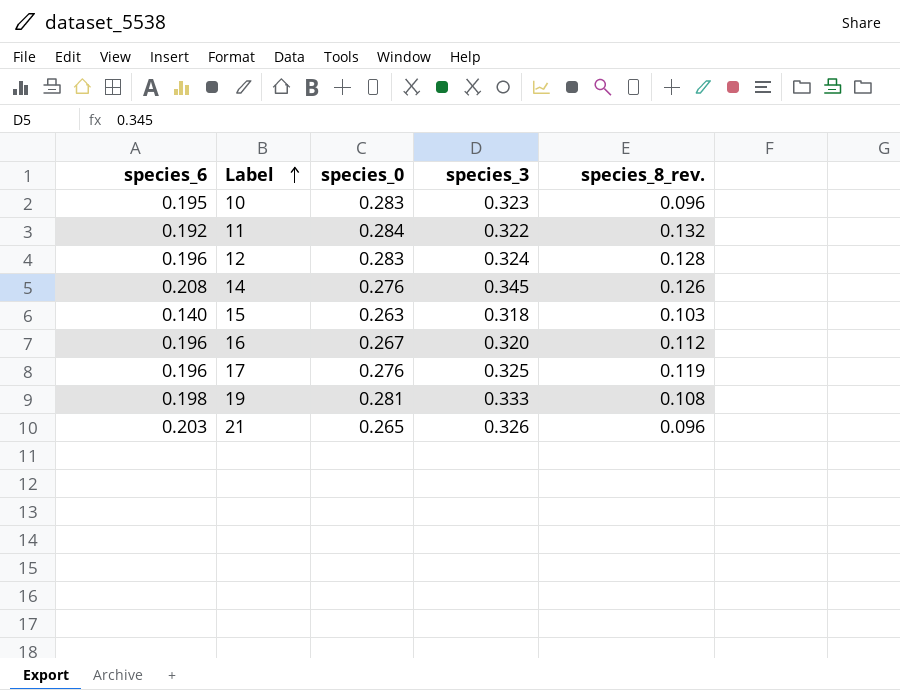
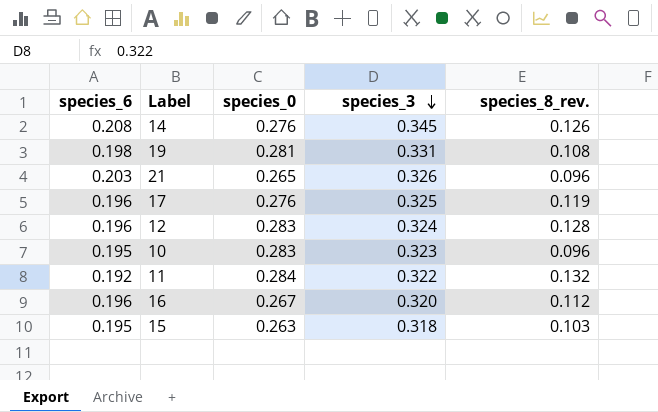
row order: Label ascending -> species_3 descending
19 | species_3: 0.333 -> 0.331
15 | species_6: 0.140 -> 0.195

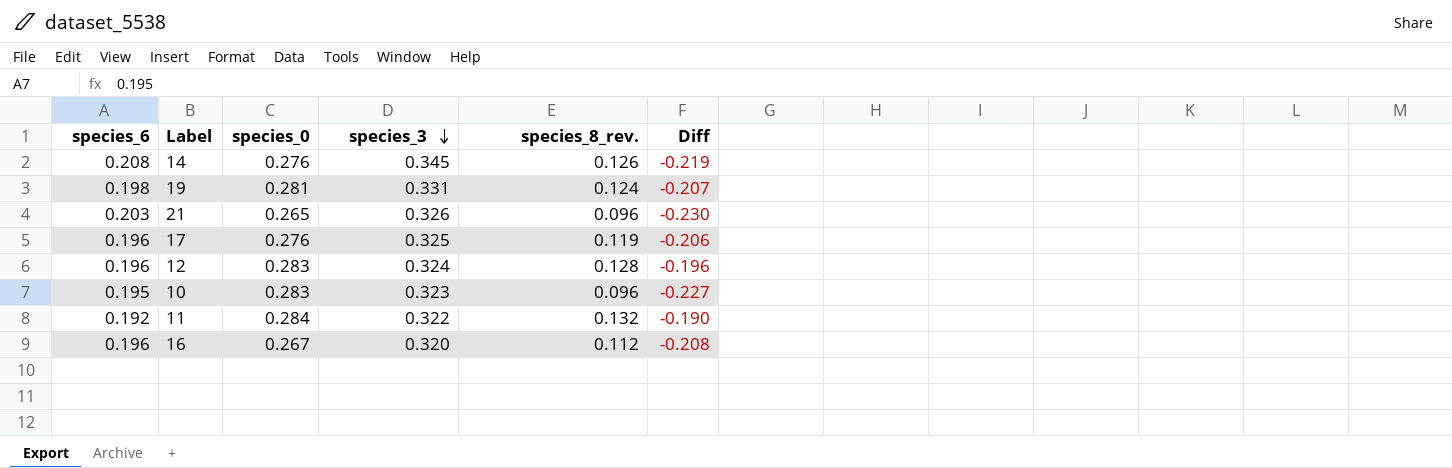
column Diff | formula: none -> [species_8_rev.] - [species_3]
row 15: 0.195 | 0.263 | 0.318 | 0.103 -> none
19 | species_8_rev.: 0.108 -> 0.124

